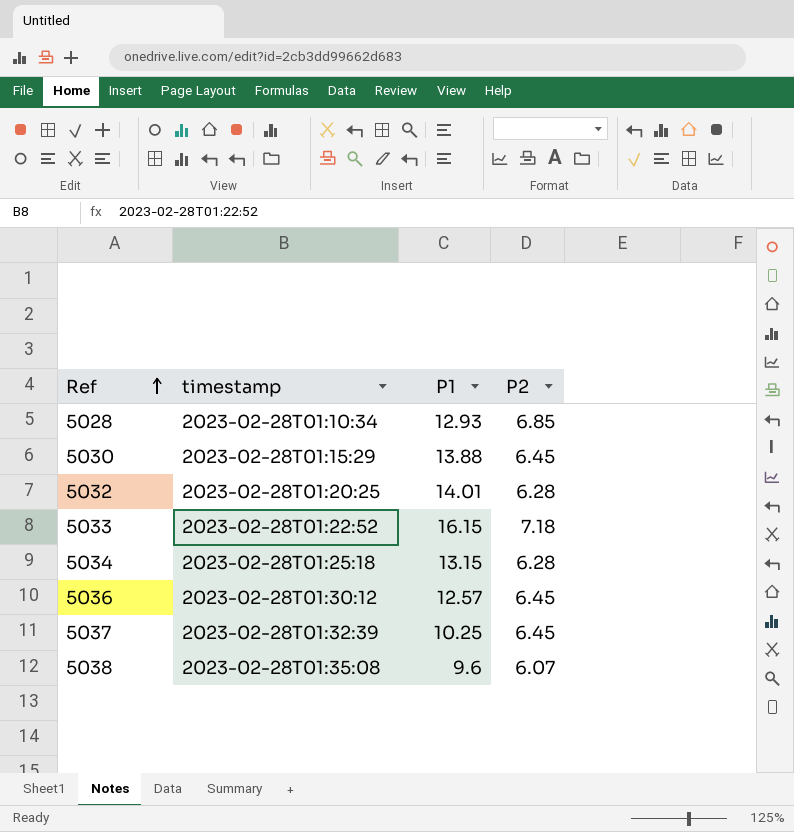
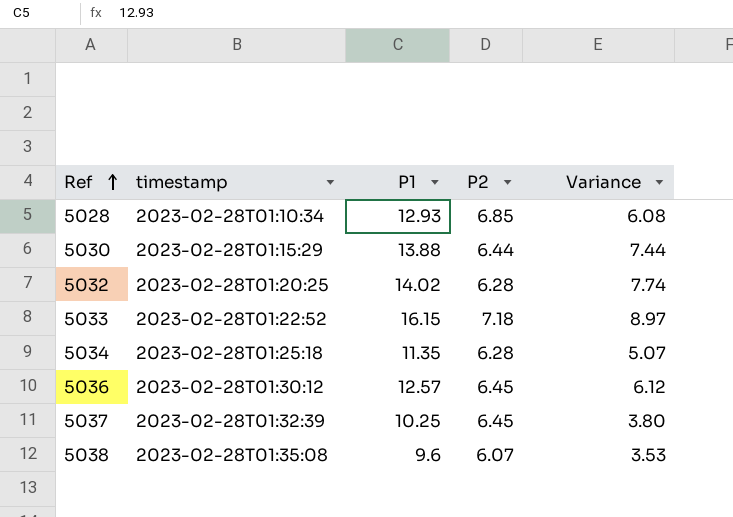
column Variance | formula: none -> [P1] - [P2]
5030 | P2: 6.45 -> 6.44
5032 | P1: 14.01 -> 14.02
5034 | P1: 13.15 -> 11.35

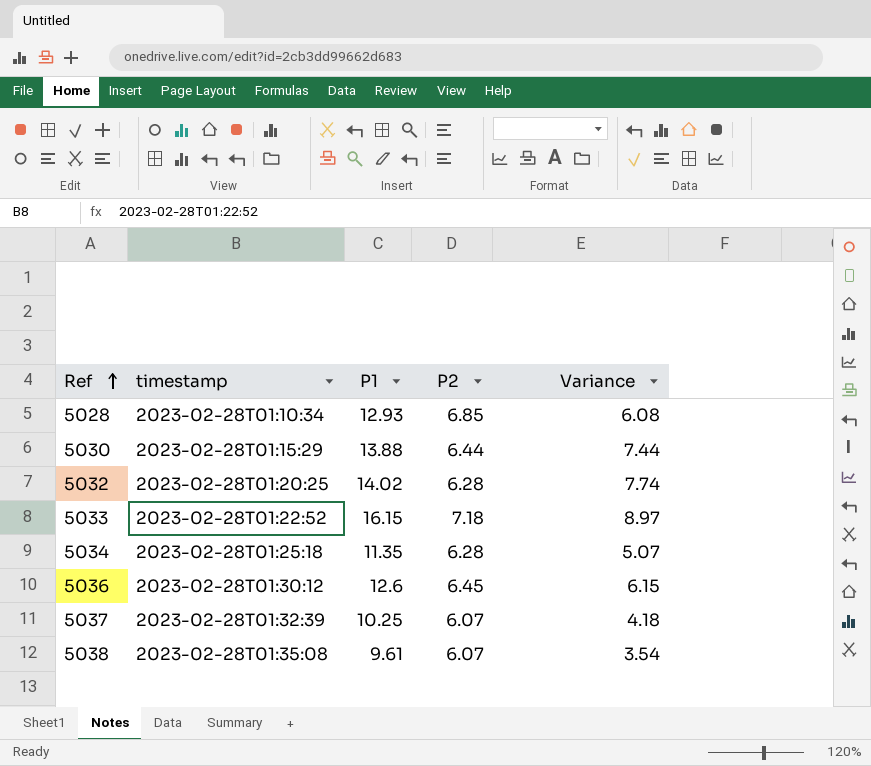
5036 | P1: 12.57 -> 12.6
5036 | Variance: 6.12 -> 6.15
5037 | P2: 6.45 -> 6.07
5037 | Variance: 3.80 -> 4.18
5038 | P1: 9.6 -> 9.61
5038 | Variance: 3.53 -> 3.54

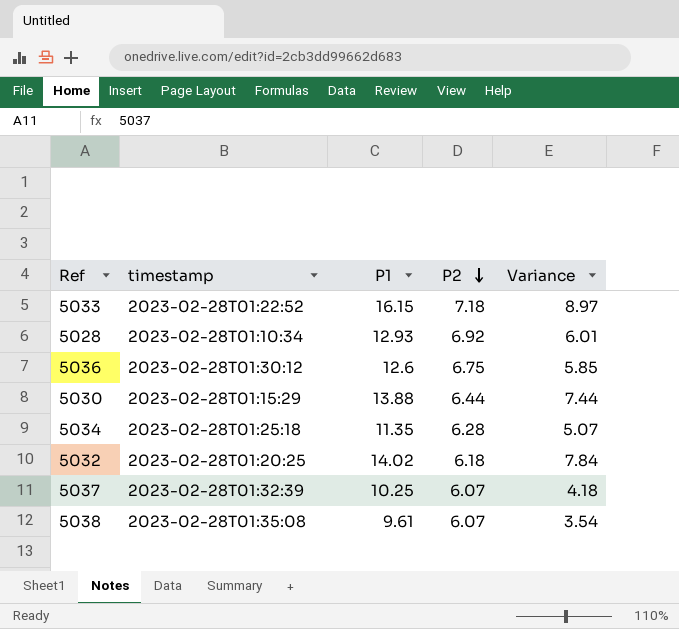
row order: Ref ascending -> P2 descending
5028 | P2: 6.85 -> 6.92
5028 | Variance: 6.08 -> 6.01
5036 | P2: 6.45 -> 6.75
5036 | Variance: 6.15 -> 5.85
5032 | P2: 6.28 -> 6.18
5032 | Variance: 7.74 -> 7.84

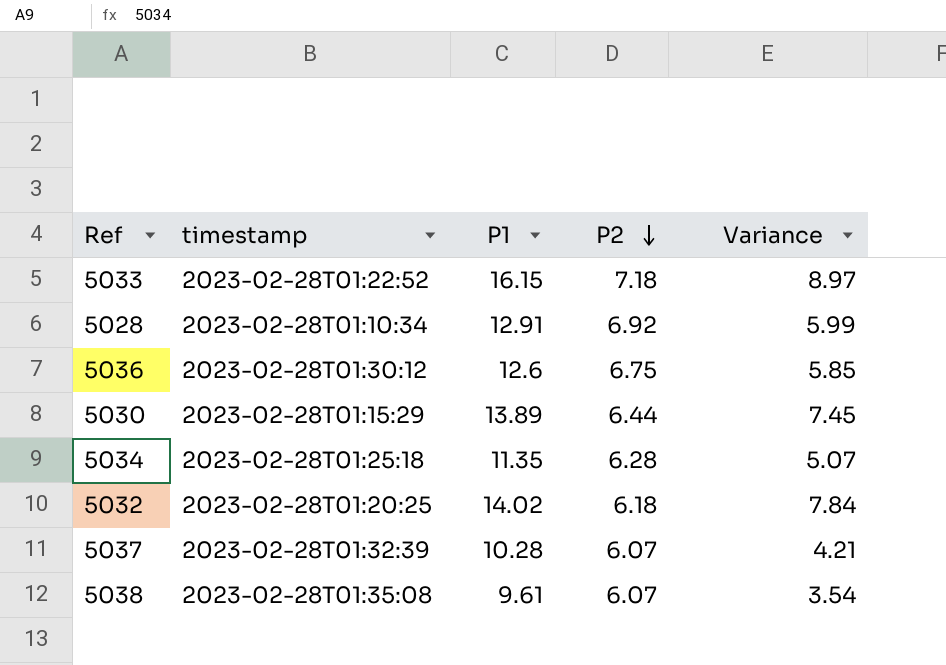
5028 | P1: 12.93 -> 12.91
5028 | Variance: 6.01 -> 5.99
5030 | P1: 13.88 -> 13.89
5030 | Variance: 7.44 -> 7.45
5037 | P1: 10.25 -> 10.28
5037 | Variance: 4.18 -> 4.21

